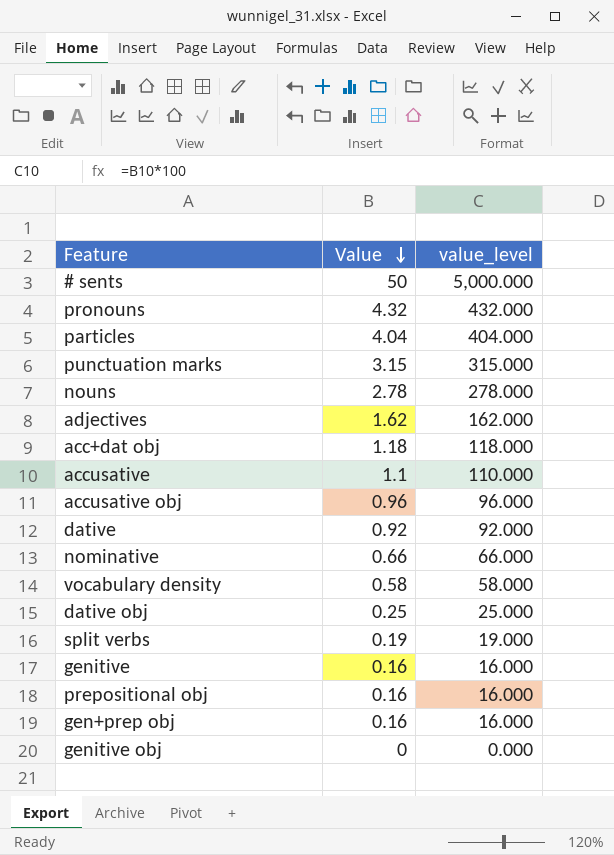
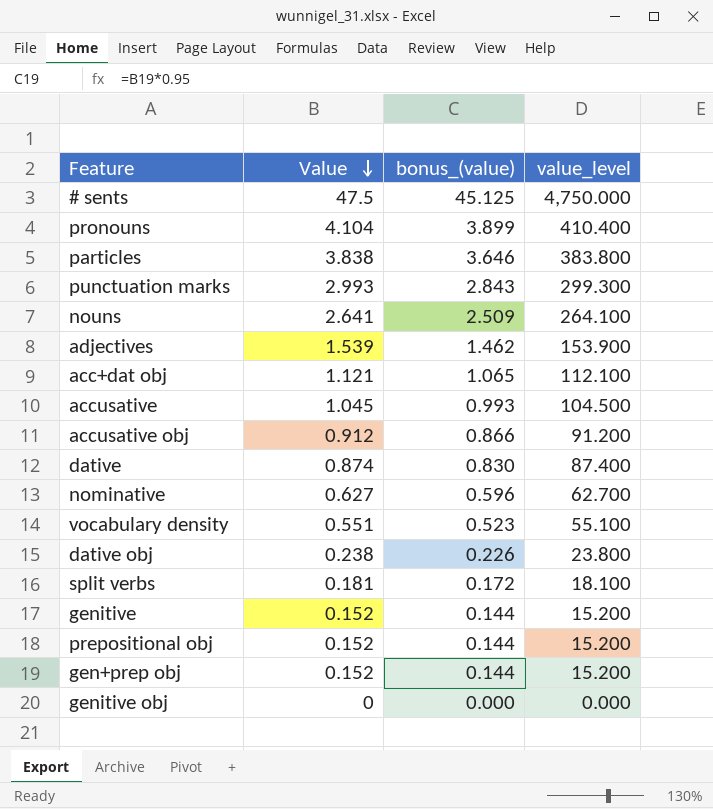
column bonus_(value) | formula: none -> [Value] * 0.95
# sents | Value: 50 -> 47.5
# sents | value_level: 5,000.000 -> 4,750.000
pronouns | Value: 4.32 -> 4.104
pronouns | value_level: 432.000 -> 410.400
particles | Value: 4.04 -> 3.838
particles | value_level: 404.000 -> 383.800
punctuation marks | Value: 3.15 -> 2.993
punctuation marks | value_level: 315.000 -> 299.300
nouns | Value: 2.78 -> 2.641
nouns | value_level: 278.000 -> 264.100
adjectives | Value: 1.62 -> 1.539
adjectives | value_level: 162.000 -> 153.900
acc+dat obj | Value: 1.18 -> 1.121
acc+dat obj | value_level: 118.000 -> 112.100
accusative | Value: 1.1 -> 1.045
accusative | value_level: 110.000 -> 104.500
accusative obj | Value: 0.96 -> 0.912
accusative obj | value_level: 96.000 -> 91.200
dative | Value: 0.92 -> 0.874
dative | value_level: 92.000 -> 87.400
nominative | Value: 0.66 -> 0.627
nominative | value_level: 66.000 -> 62.700
vocabulary density | Value: 0.58 -> 0.551
vocabulary density | value_level: 58.000 -> 55.100
dative obj | Value: 0.25 -> 0.238
dative obj | value_level: 25.000 -> 23.800
split verbs | Value: 0.19 -> 0.181
split verbs | value_level: 19.000 -> 18.100
genitive | Value: 0.16 -> 0.152
genitive | value_level: 16.000 -> 15.200
prepositional obj | Value: 0.16 -> 0.152
prepositional obj | value_level: 16.000 -> 15.200
gen+prep obj | Value: 0.16 -> 0.152
gen+prep obj | value_level: 16.000 -> 15.200

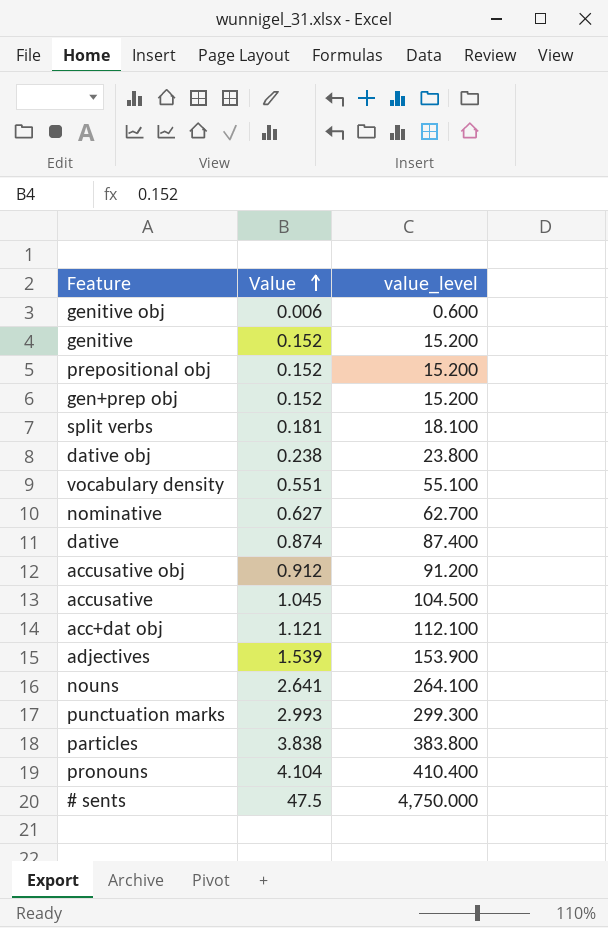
row order: Value descending -> Value ascending
column bonus_(value) | formula: [Value] * 0.95 -> none
genitive obj | Value: 0 -> 0.006
genitive obj | value_level: 0.000 -> 0.600

